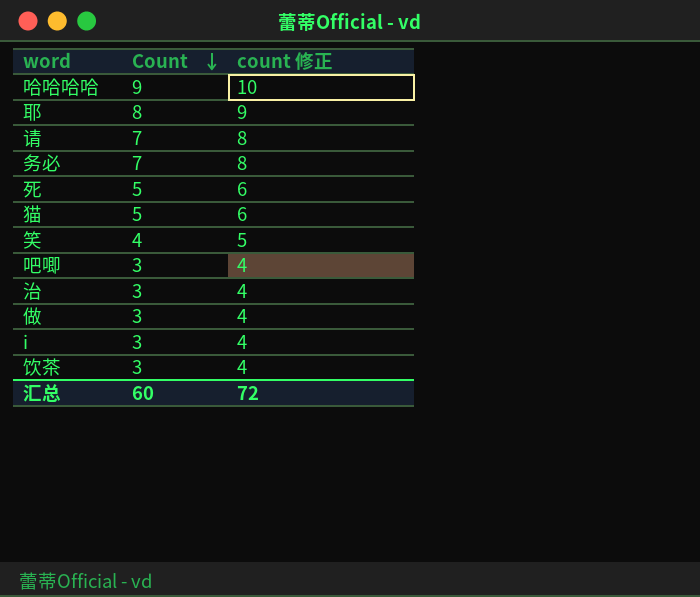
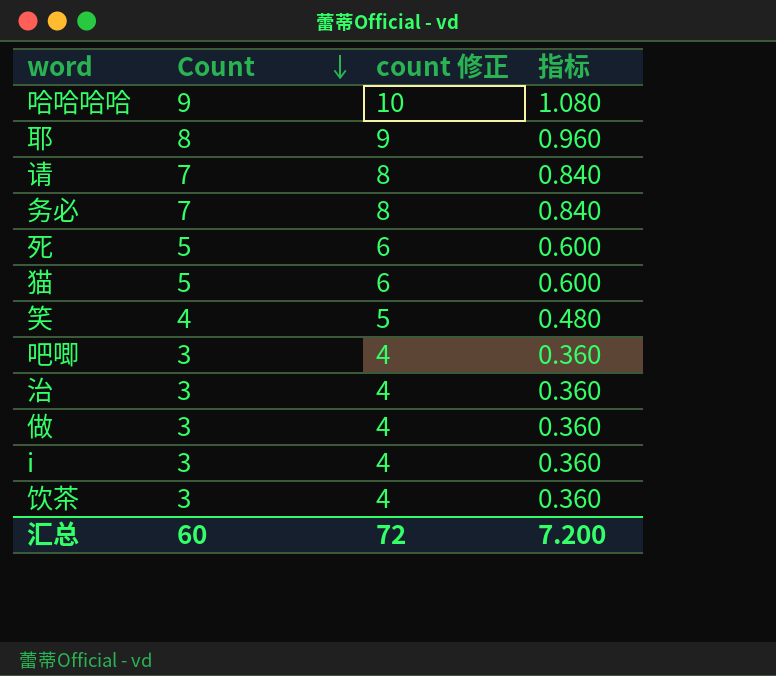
column 指标 | formula: none -> [Count] * 0.12

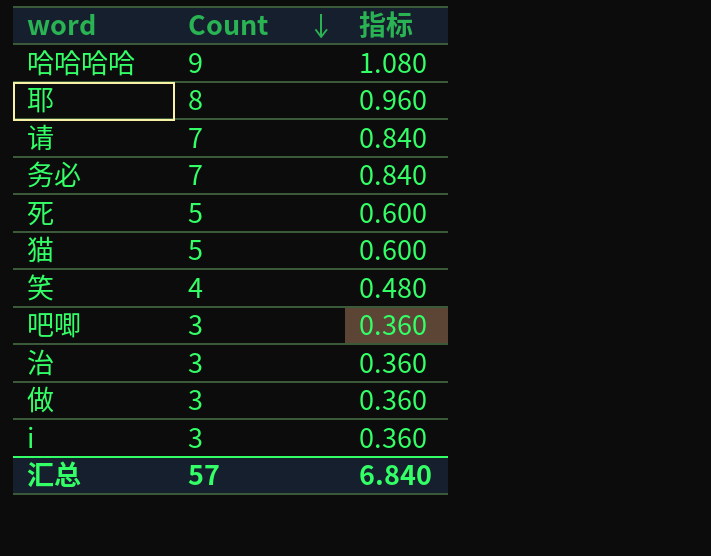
column count 修正 | formula: [Count] + 1 -> none
row 饮茶: 3 | 4 | 0.360 -> none
汇总 | Count: 60 -> 57
汇总 | 指标: 7.200 -> 6.840

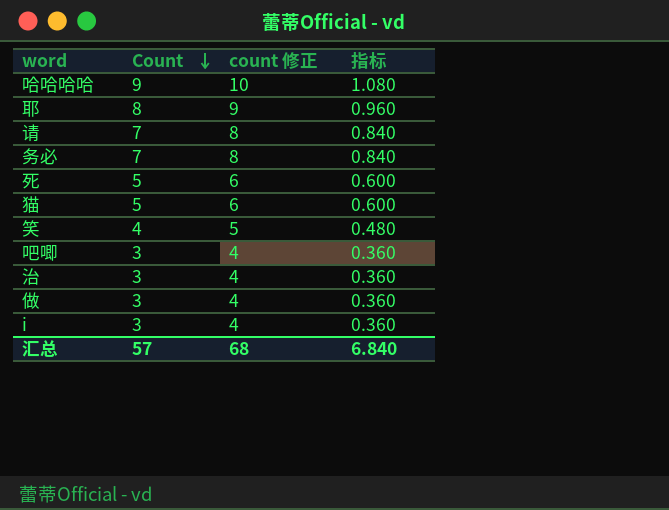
column count 修正 | formula: none -> [Count] + 1

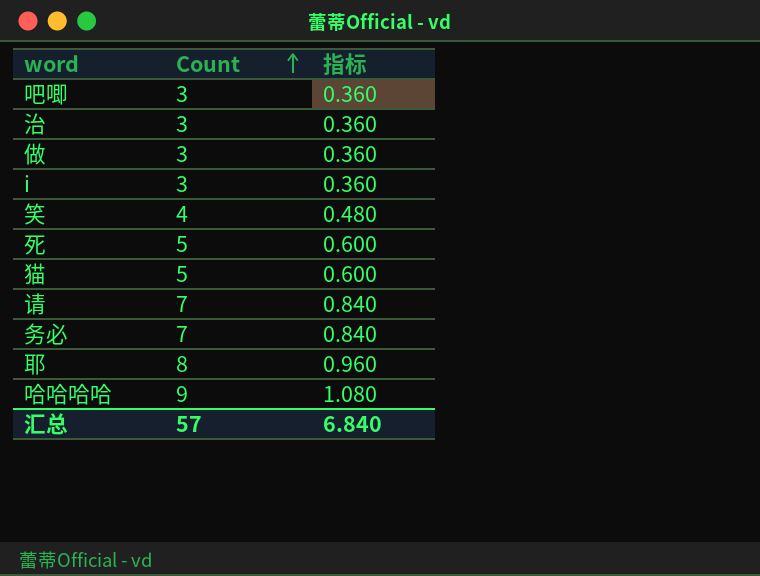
row order: Count descending -> Count ascending
column count 修正 | formula: [Count] + 1 -> none

